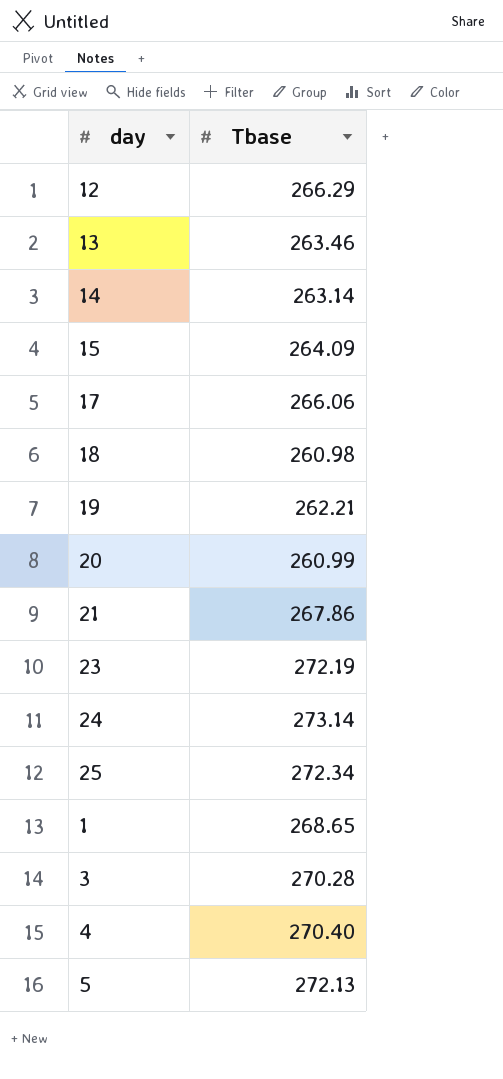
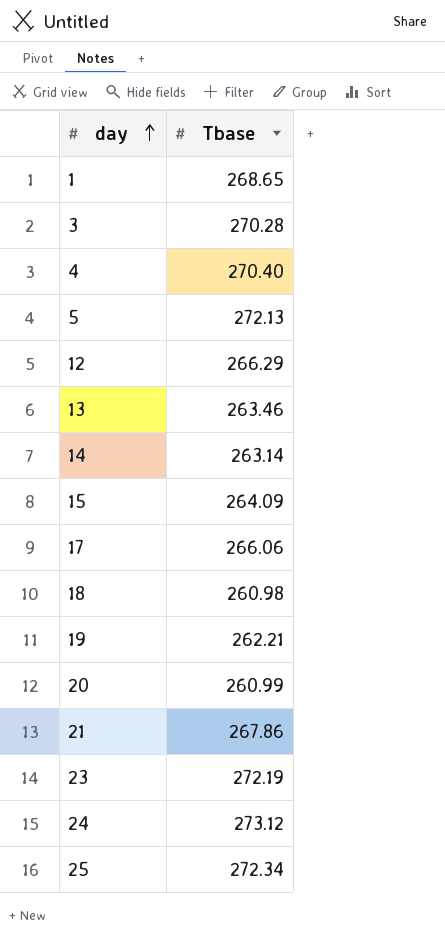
row order: none -> day ascending
24 | Tbase: 273.14 -> 273.12

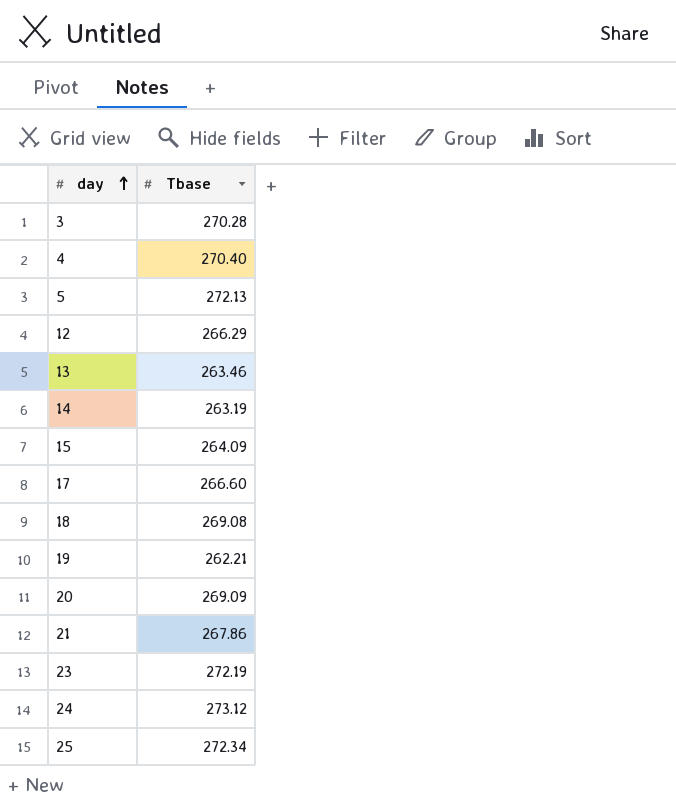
row 1: 268.65 -> none
14 | Tbase: 263.14 -> 263.19
17 | Tbase: 266.06 -> 266.60
18 | Tbase: 260.98 -> 269.08
20 | Tbase: 260.99 -> 269.09

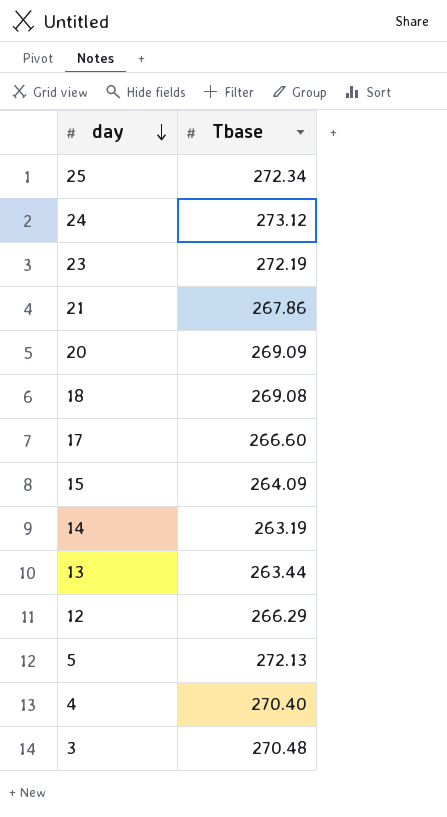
row order: day ascending -> day descending
row 19: 262.21 -> none
13 | Tbase: 263.46 -> 263.44
3 | Tbase: 270.28 -> 270.48

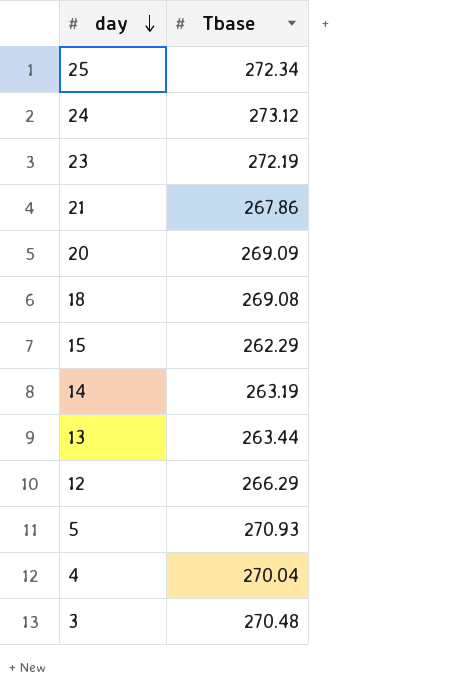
row 17: 266.60 -> none
15 | Tbase: 264.09 -> 262.29
5 | Tbase: 272.13 -> 270.93
4 | Tbase: 270.40 -> 270.04

